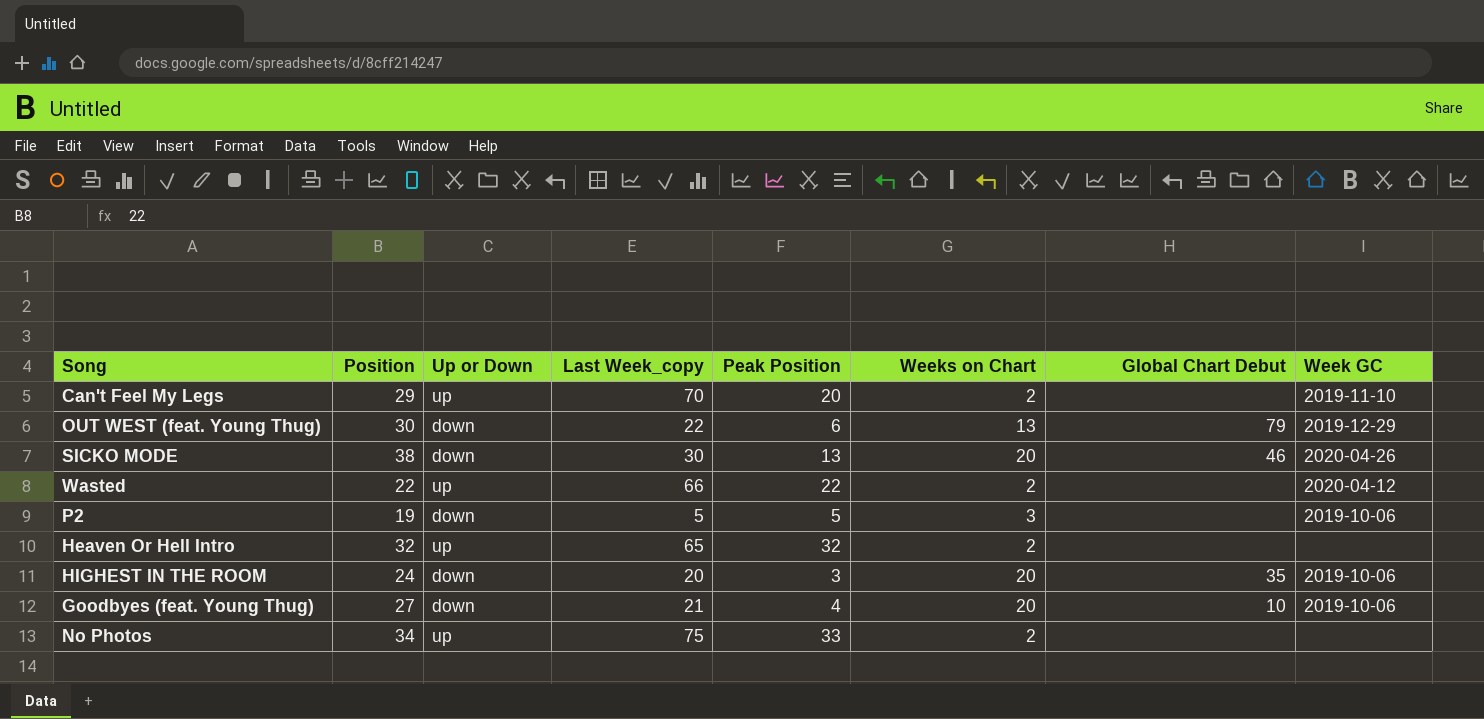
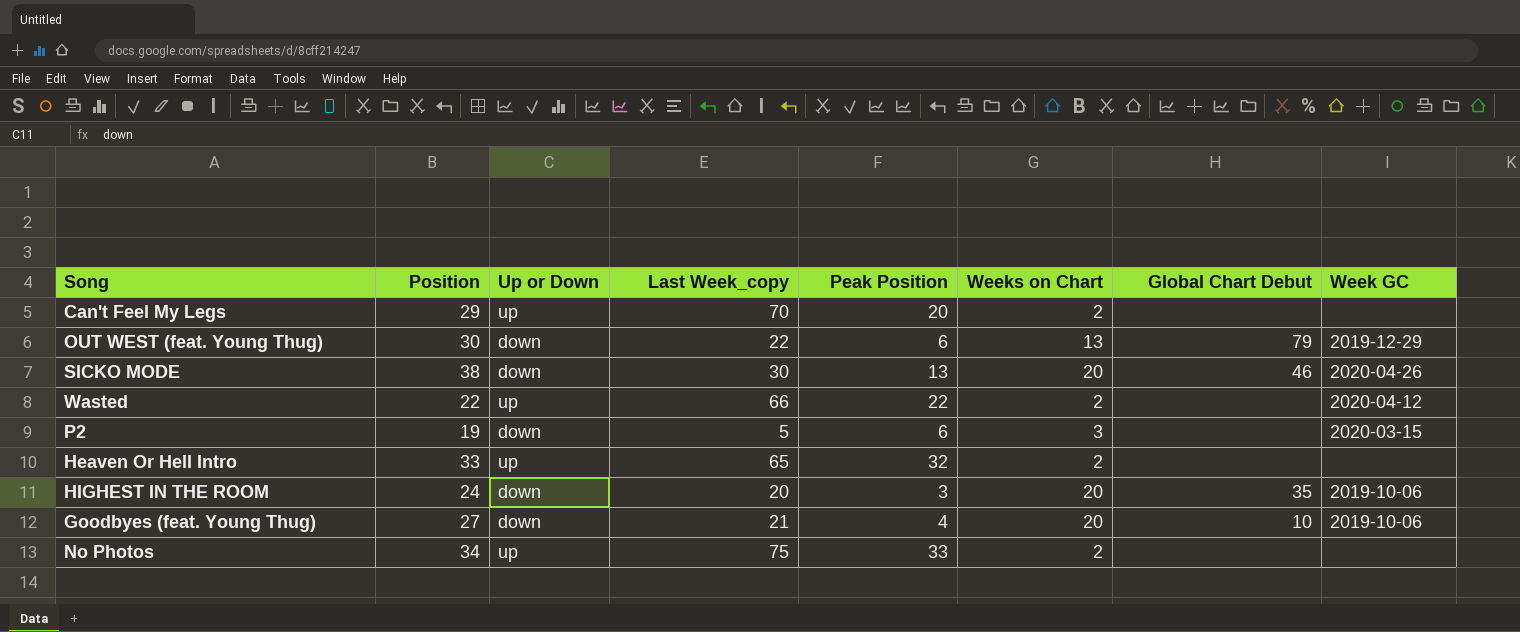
Can't Feel My Legs | Week GC: 2019-11-10 -> none
P2 | Peak Position: 5 -> 6
P2 | Week GC: 2019-10-06 -> 2020-03-15
Heaven Or Hell Intro | Position: 32 -> 33

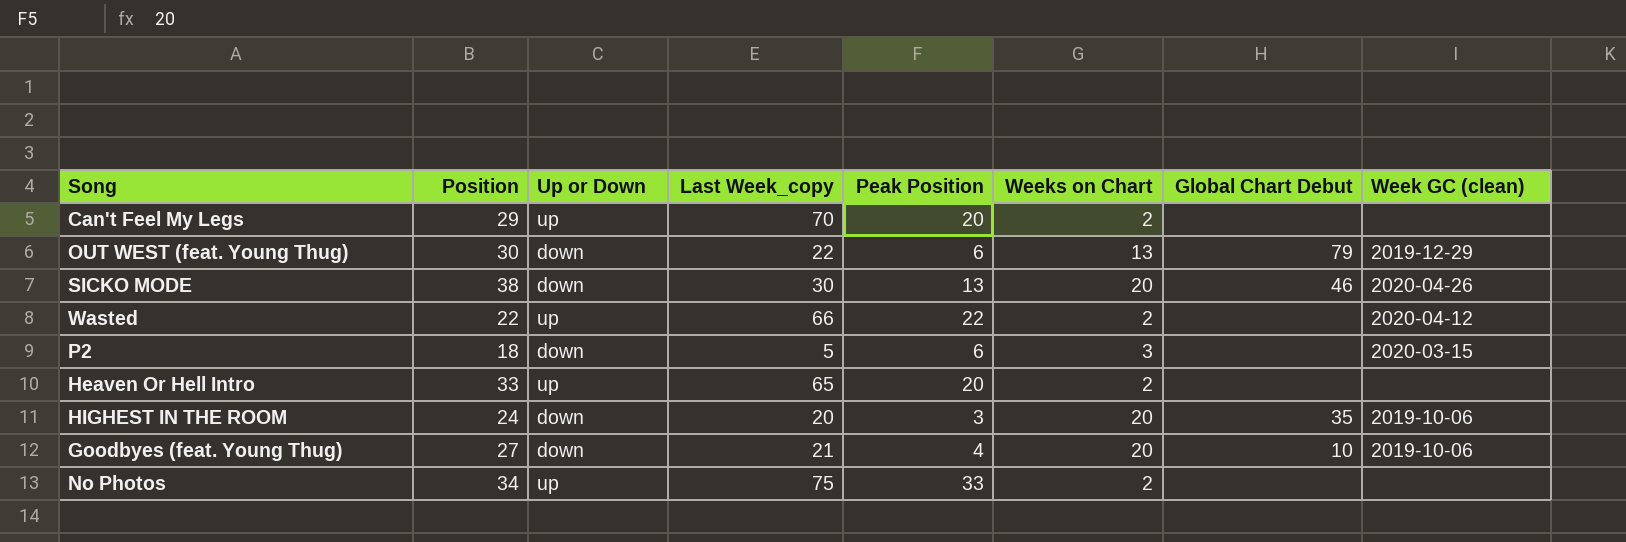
column name: Week GC -> Week GC (clean)
P2 | Position: 19 -> 18
Heaven Or Hell Intro | Peak Position: 32 -> 20

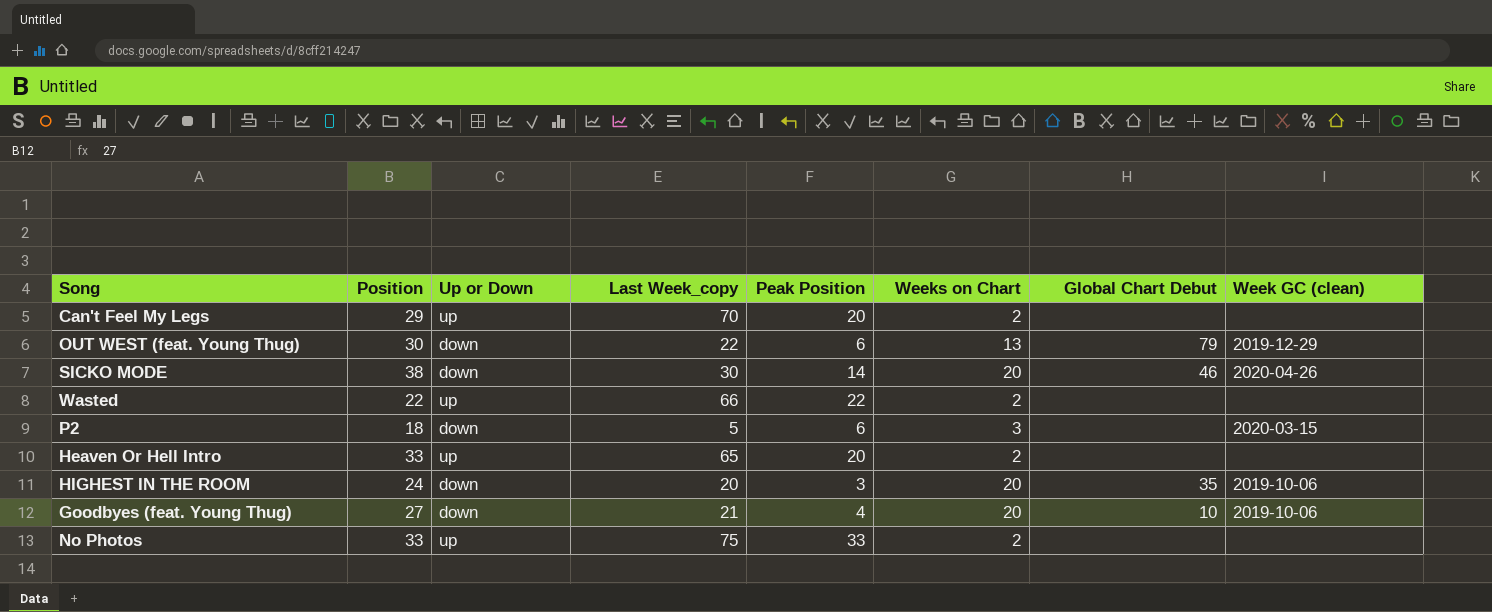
SICKO MODE | Peak Position: 13 -> 14
Wasted | Week GC (clean): 2020-04-12 -> none
No Photos | Position: 34 -> 33

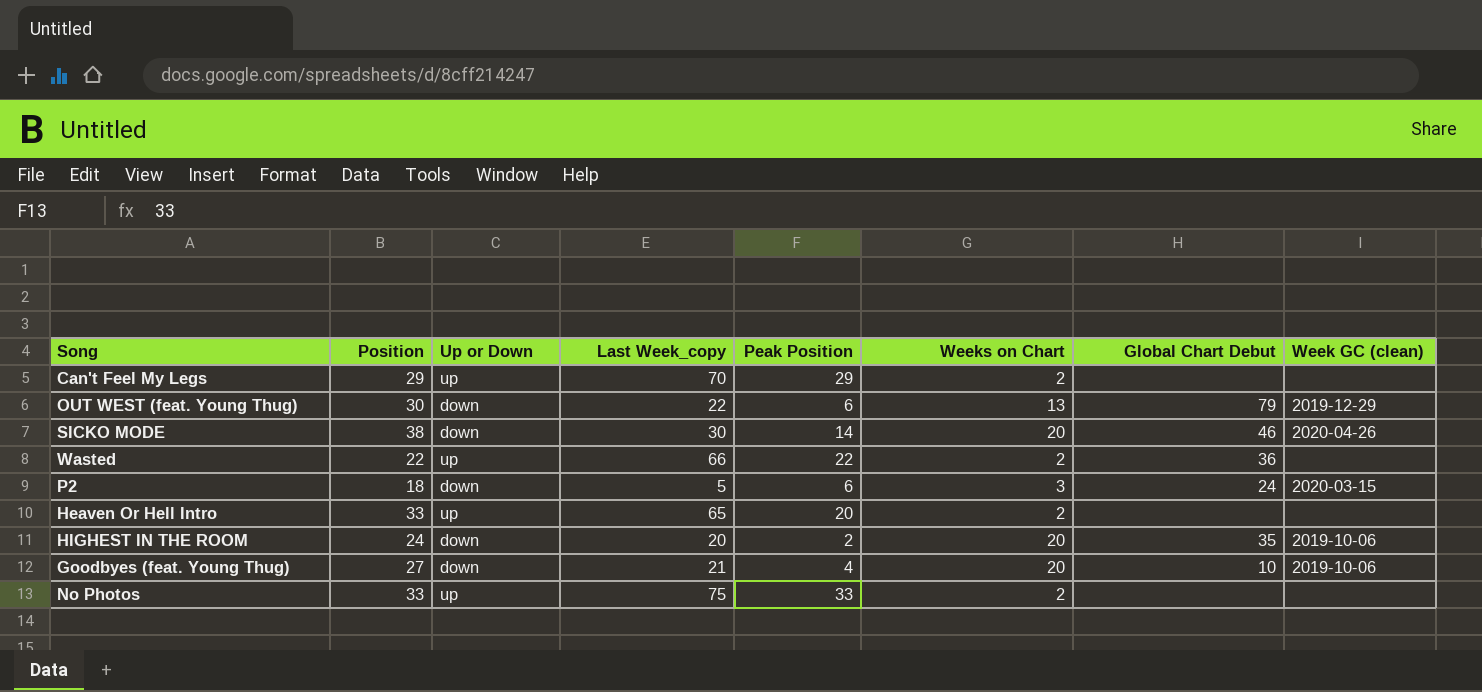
Can't Feel My Legs | Peak Position: 20 -> 29
Wasted | Global Chart Debut: none -> 36
P2 | Global Chart Debut: none -> 24
HIGHEST IN THE ROOM | Peak Position: 3 -> 2

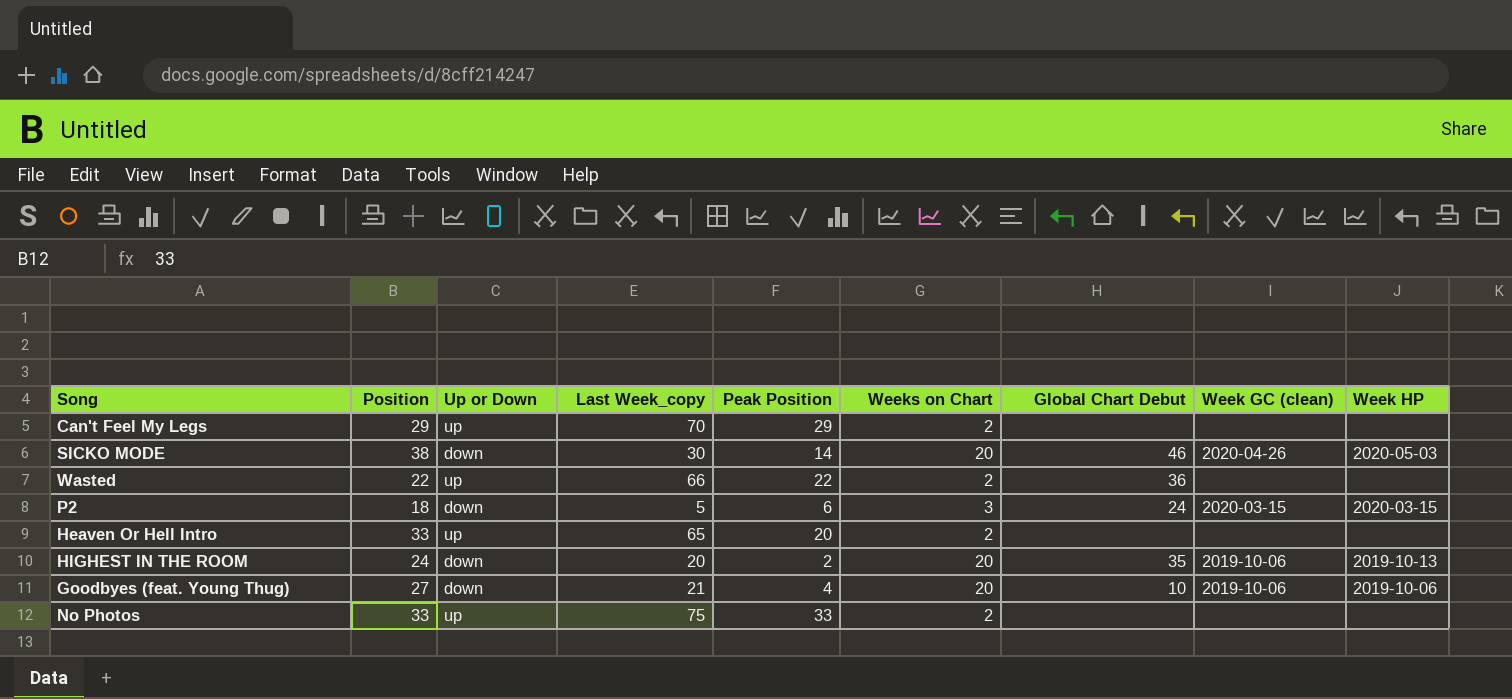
column Week HP | position: none -> 9
row OUT WEST (feat. Young Thug): 30 | down | 22 | 6 | 13 | 79 | 2019-12-29 -> none

